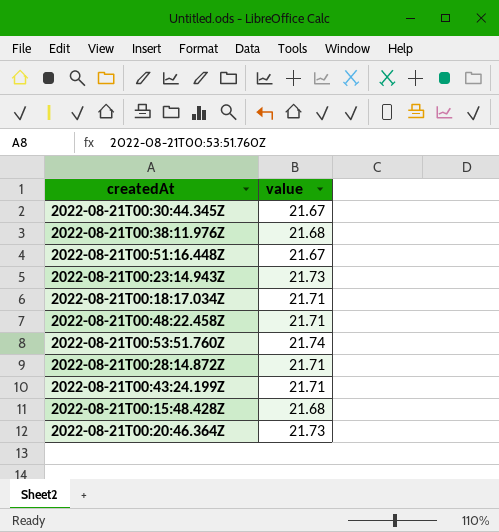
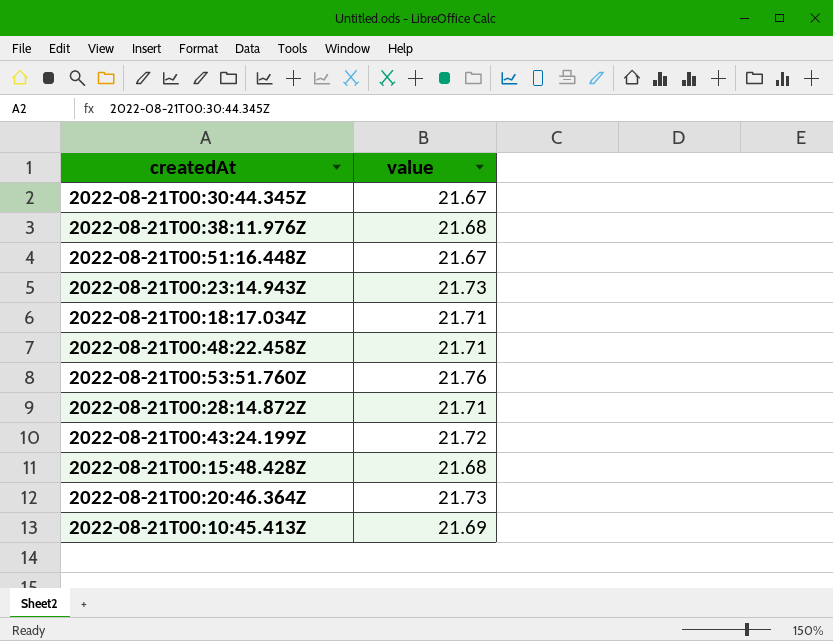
2022-08-21T00:53:51.760Z | value: 21.74 -> 21.76
2022-08-21T00:43:24.199Z | value: 21.71 -> 21.72
row 2022-08-21T00:10:45.413Z: none -> 21.69

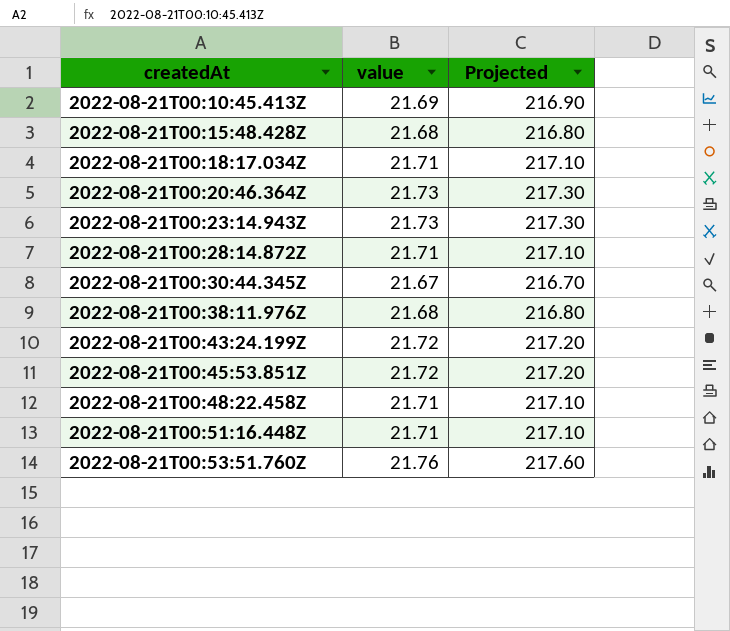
row order: none -> createdAt ascending
column Projected | formula: none -> [value] * 10
row 2022-08-21T00:45:53.851Z: none -> 21.72 | 217.20
2022-08-21T00:51:16.448Z | value: 21.67 -> 21.71

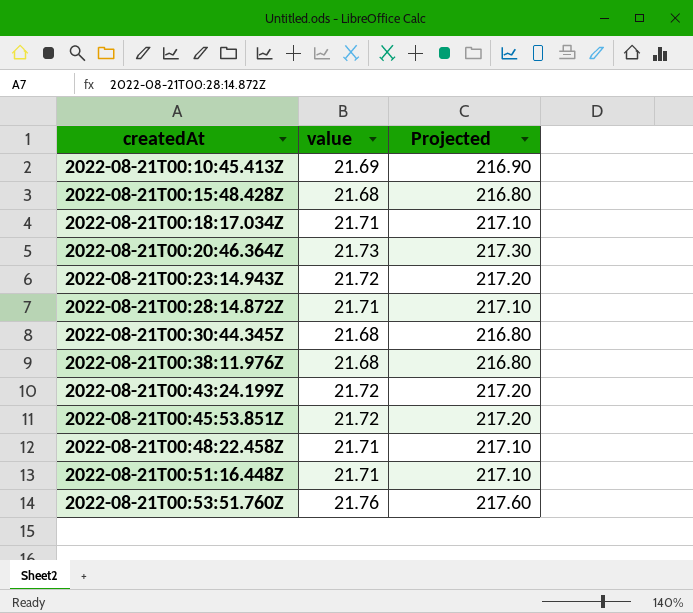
2022-08-21T00:23:14.943Z | value: 21.73 -> 21.72
2022-08-21T00:23:14.943Z | Projected: 217.30 -> 217.20
2022-08-21T00:30:44.345Z | value: 21.67 -> 21.68
2022-08-21T00:30:44.345Z | Projected: 216.70 -> 216.80

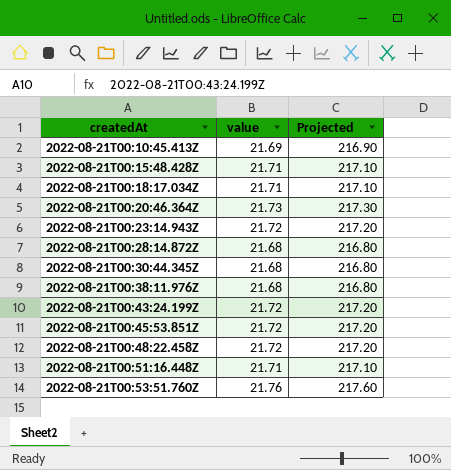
2022-08-21T00:15:48.428Z | value: 21.68 -> 21.71
2022-08-21T00:15:48.428Z | Projected: 216.80 -> 217.10
2022-08-21T00:28:14.872Z | value: 21.71 -> 21.68
2022-08-21T00:28:14.872Z | Projected: 217.10 -> 216.80
2022-08-21T00:48:22.458Z | value: 21.71 -> 21.72
2022-08-21T00:48:22.458Z | Projected: 217.10 -> 217.20

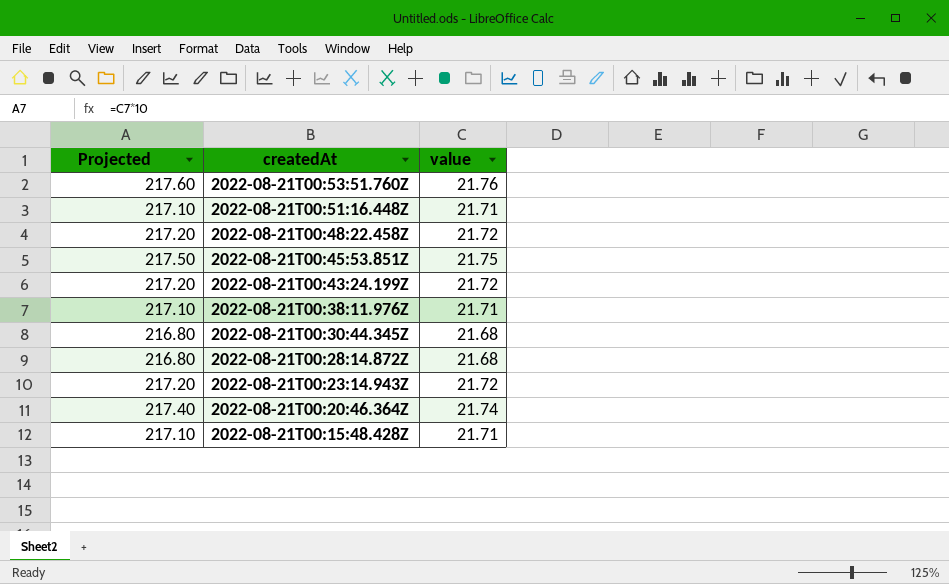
row order: createdAt ascending -> createdAt descending
column Projected | position: 3 -> 1
row 2022-08-21T00:10:45.413Z: 21.69 | 216.90 -> none
row 2022-08-21T00:18:17.034Z: 21.71 | 217.10 -> none
2022-08-21T00:45:53.851Z | Projected: 217.20 -> 217.50
2022-08-21T00:45:53.851Z | value: 21.72 -> 21.75
2022-08-21T00:38:11.976Z | Projected: 216.80 -> 217.10
2022-08-21T00:38:11.976Z | value: 21.68 -> 21.71
2022-08-21T00:20:46.364Z | Projected: 217.30 -> 217.40
2022-08-21T00:20:46.364Z | value: 21.73 -> 21.74

